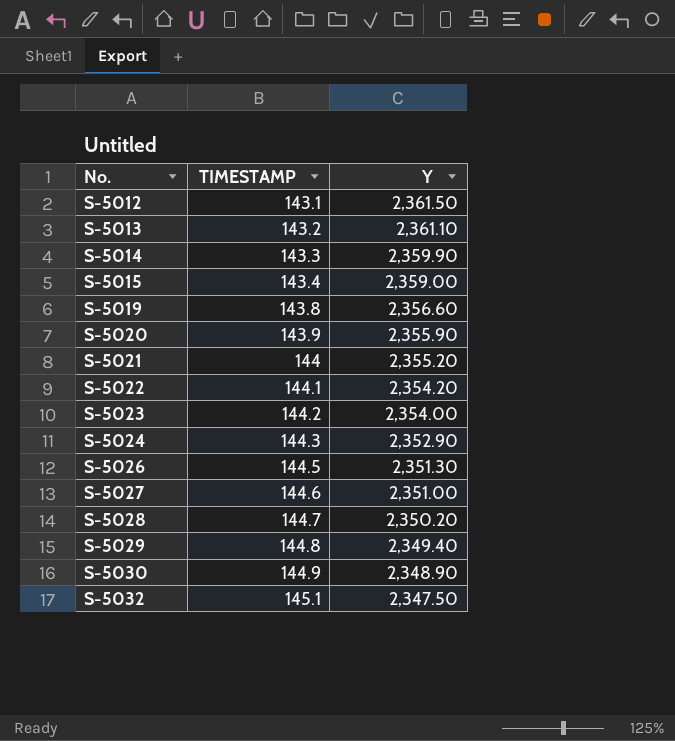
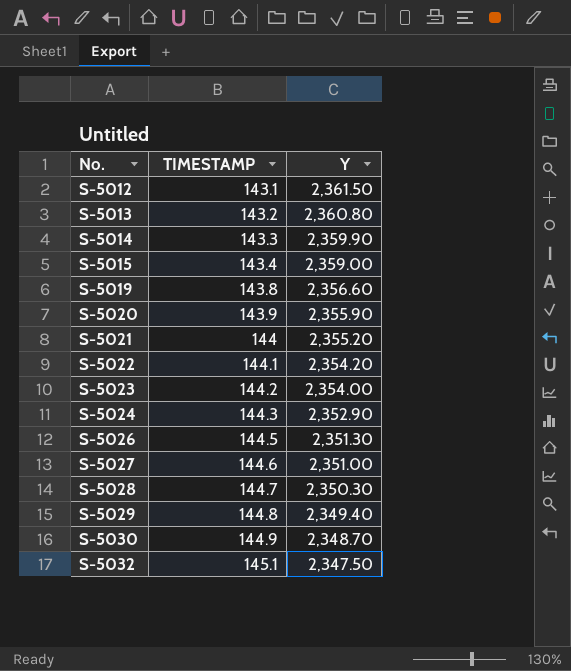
S-5013 | Y: 2,361.10 -> 2,360.80
S-5028 | Y: 2,350.20 -> 2,350.30
S-5030 | Y: 2,348.90 -> 2,348.70

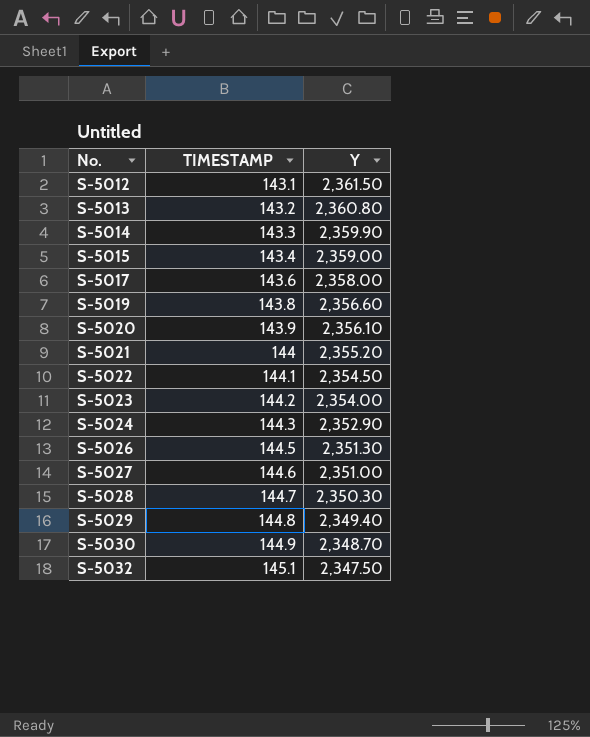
row S-5017: none -> 143.6 | 2,358.00
S-5020 | Y: 2,355.90 -> 2,356.10
S-5022 | Y: 2,354.20 -> 2,354.50

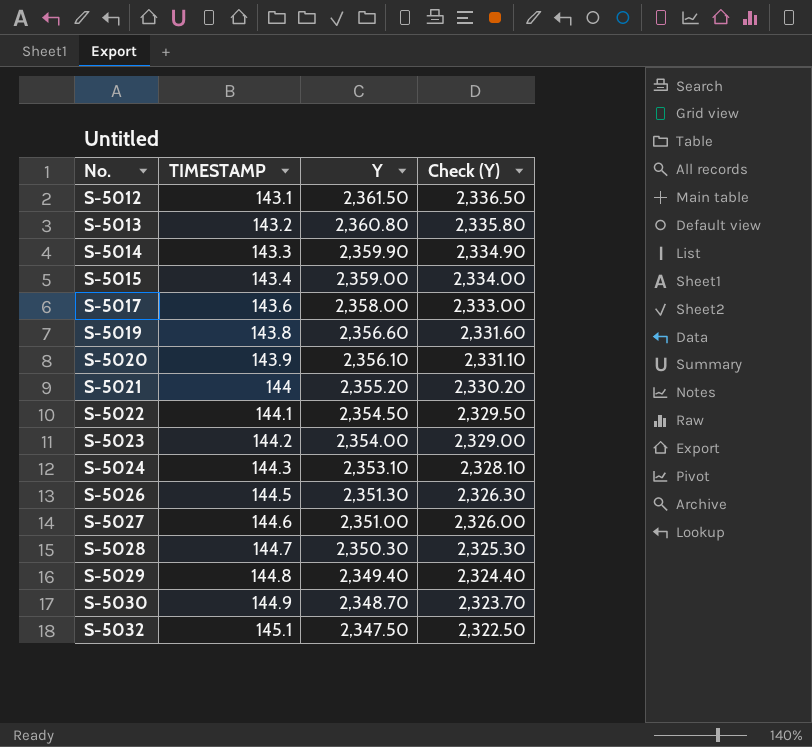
column Check (Y) | formula: none -> [Y] - 25
S-5024 | Y: 2,352.90 -> 2,353.10

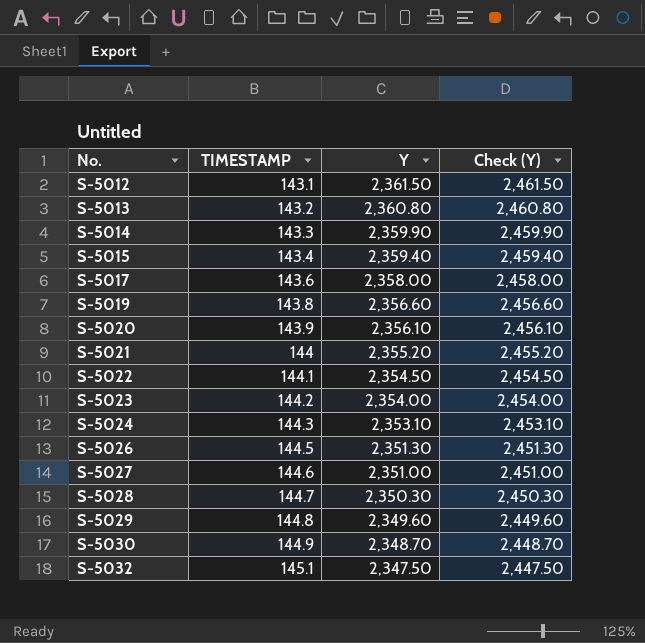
column Check (Y) | formula: [Y] - 25 -> [Y] + 100
S-5015 | Y: 2,359.00 -> 2,359.40
S-5029 | Y: 2,349.40 -> 2,349.60

